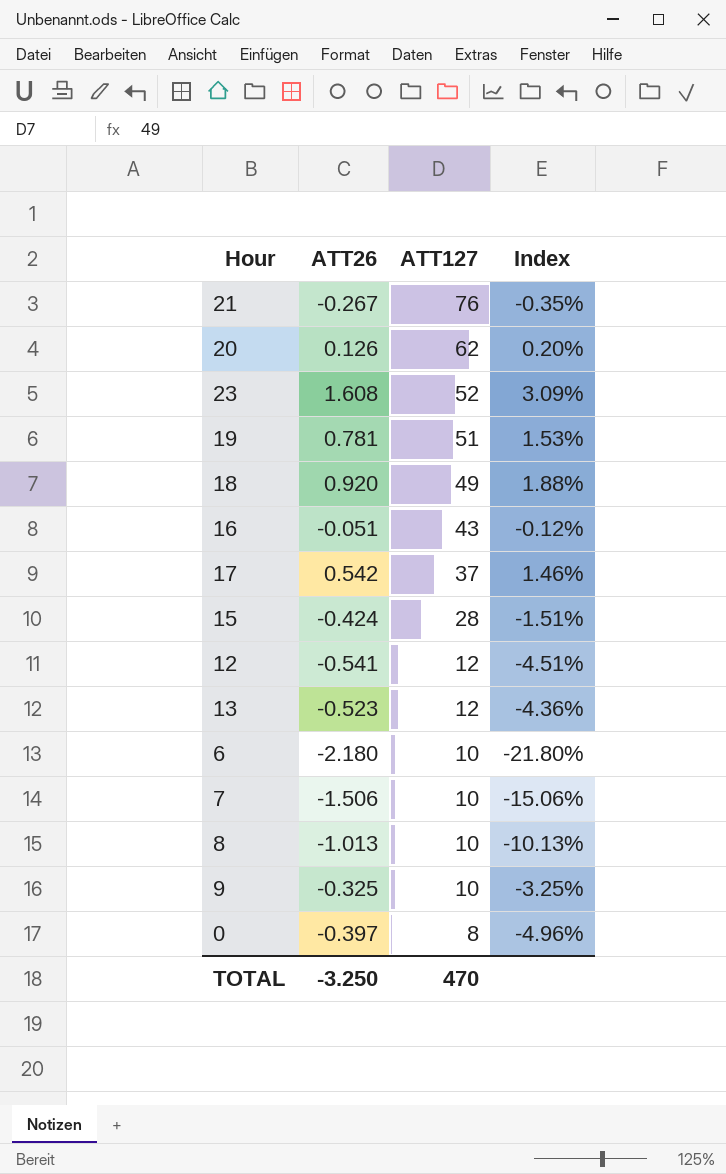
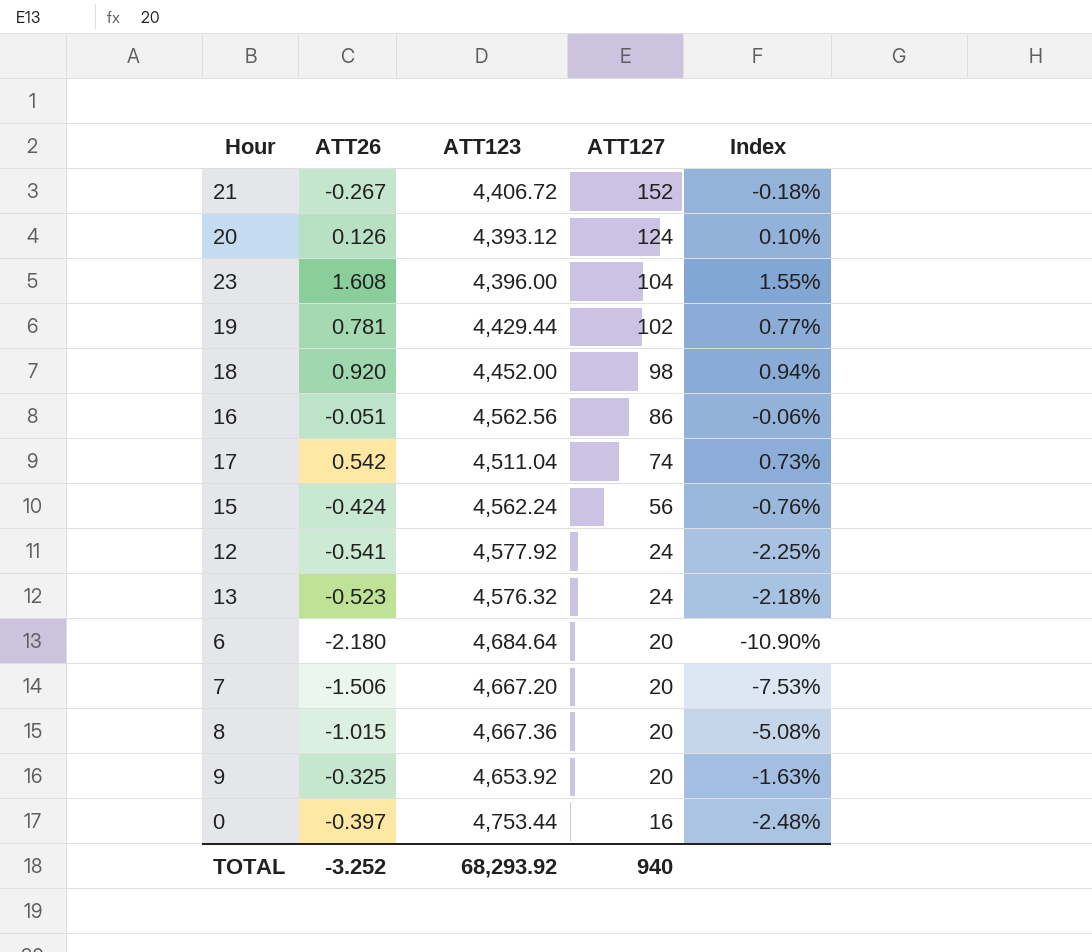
column ATT123 | position: none -> 3
21 | ATT127: 76 -> 152
21 | Index: -0.35% -> -0.18%
20 | ATT127: 62 -> 124
20 | Index: 0.20% -> 0.10%
23 | ATT127: 52 -> 104
23 | Index: 3.09% -> 1.55%
19 | ATT127: 51 -> 102
19 | Index: 1.53% -> 0.77%
18 | ATT127: 49 -> 98
18 | Index: 1.88% -> 0.94%
16 | ATT127: 43 -> 86
16 | Index: -0.12% -> -0.06%
17 | ATT127: 37 -> 74
17 | Index: 1.46% -> 0.73%
15 | ATT127: 28 -> 56
15 | Index: -1.51% -> -0.76%
12 | ATT127: 12 -> 24
12 | Index: -4.51% -> -2.25%
13 | ATT127: 12 -> 24
13 | Index: -4.36% -> -2.18%
6 | ATT127: 10 -> 20
6 | Index: -21.80% -> -10.90%
7 | ATT127: 10 -> 20
7 | Index: -15.06% -> -7.53%
8 | ATT26: -1.013 -> -1.015
8 | ATT127: 10 -> 20
8 | Index: -10.13% -> -5.08%
9 | ATT127: 10 -> 20
9 | Index: -3.25% -> -1.63%
0 | ATT127: 8 -> 16
0 | Index: -4.96% -> -2.48%
TOTAL | ATT26: -3.250 -> -3.252
TOTAL | ATT127: 470 -> 940

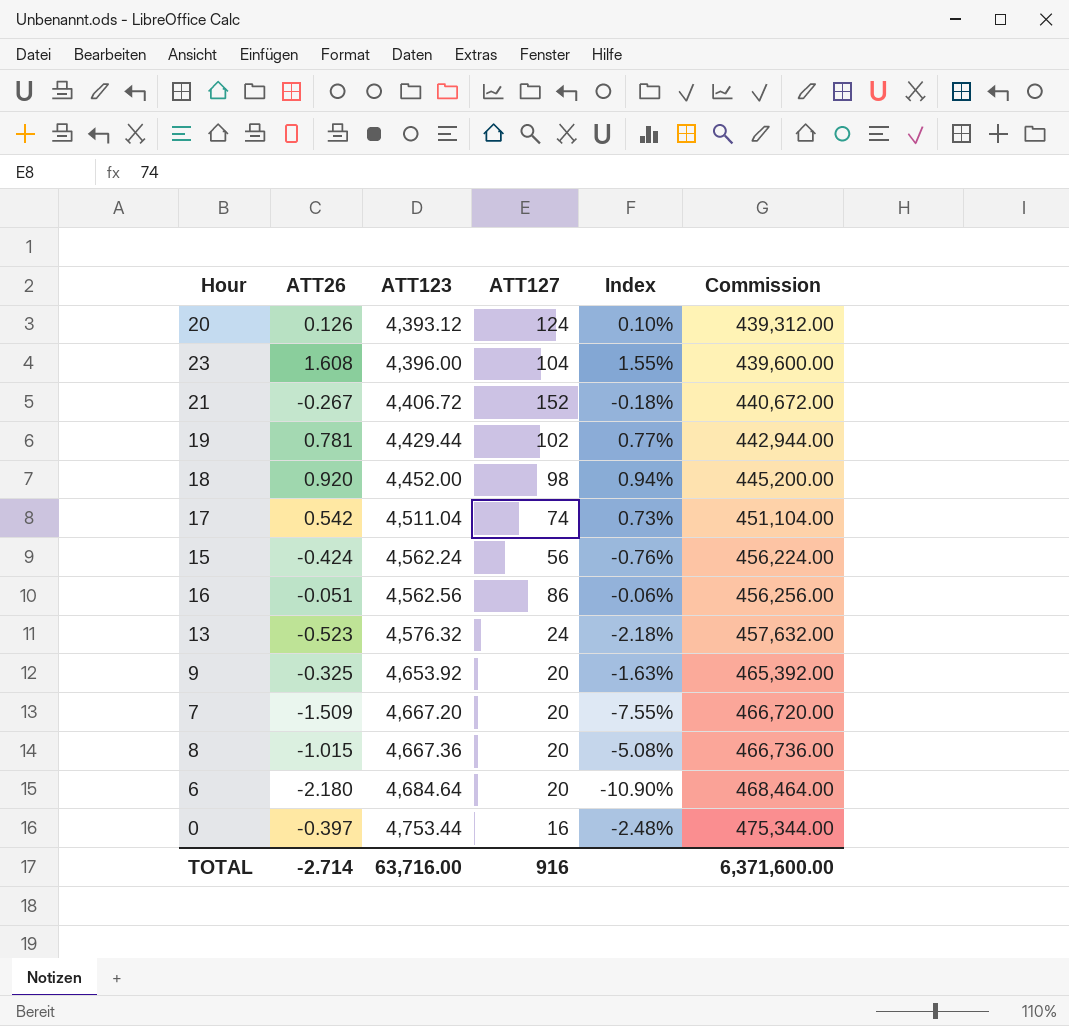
row order: ATT127 descending -> ATT123 ascending
column Commission | formula: none -> [ATT123] * 100
row 12: -0.541 | 4,577.92 | 24 | -2.25% -> none
7 | ATT26: -1.506 -> -1.509
7 | Index: -7.53% -> -7.55%
TOTAL | ATT26: -3.252 -> -2.714
TOTAL | ATT123: 68,293.92 -> 63,716.00
TOTAL | ATT127: 940 -> 916

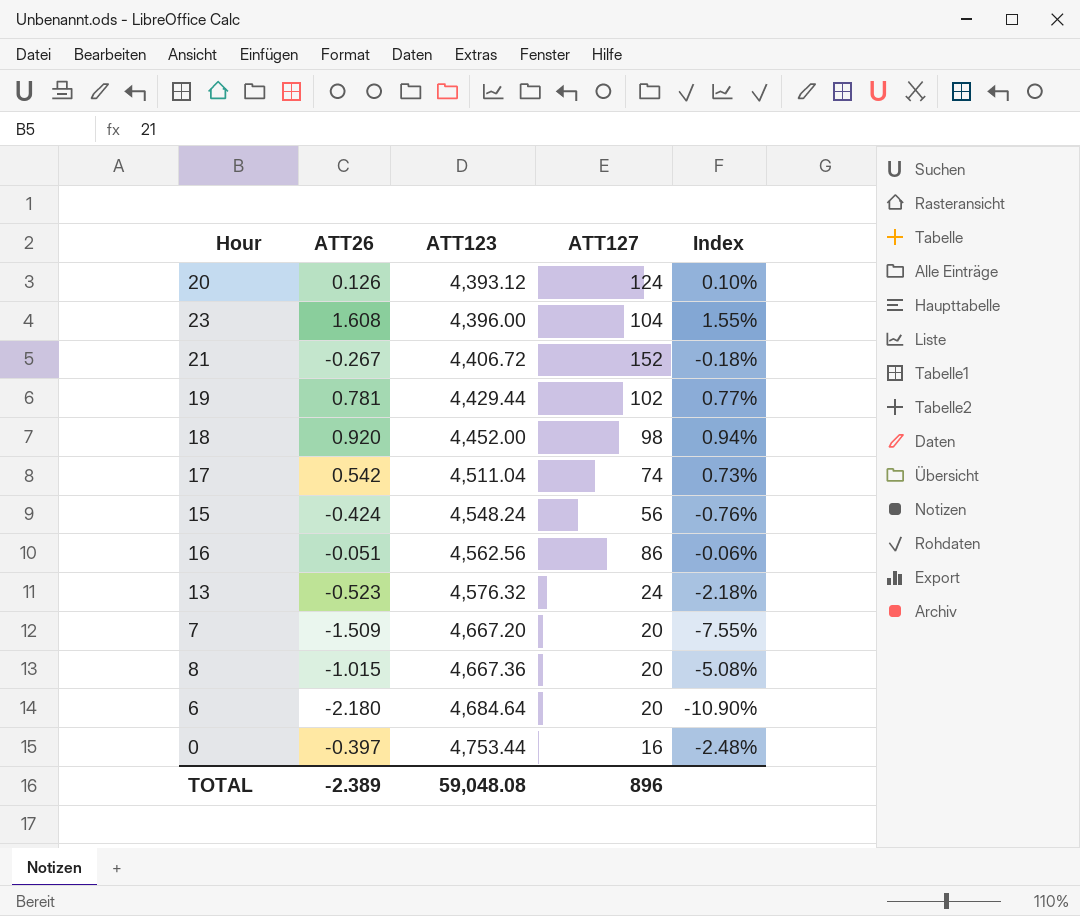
column Commission | formula: [ATT123] * 100 -> none
row 9: -0.325 | 4,653.92 | 20 | -1.63% | 465,392.00 -> none
15 | ATT123: 4,562.24 -> 4,548.24
TOTAL | ATT26: -2.714 -> -2.389
TOTAL | ATT123: 63,716.00 -> 59,048.08
TOTAL | ATT127: 916 -> 896

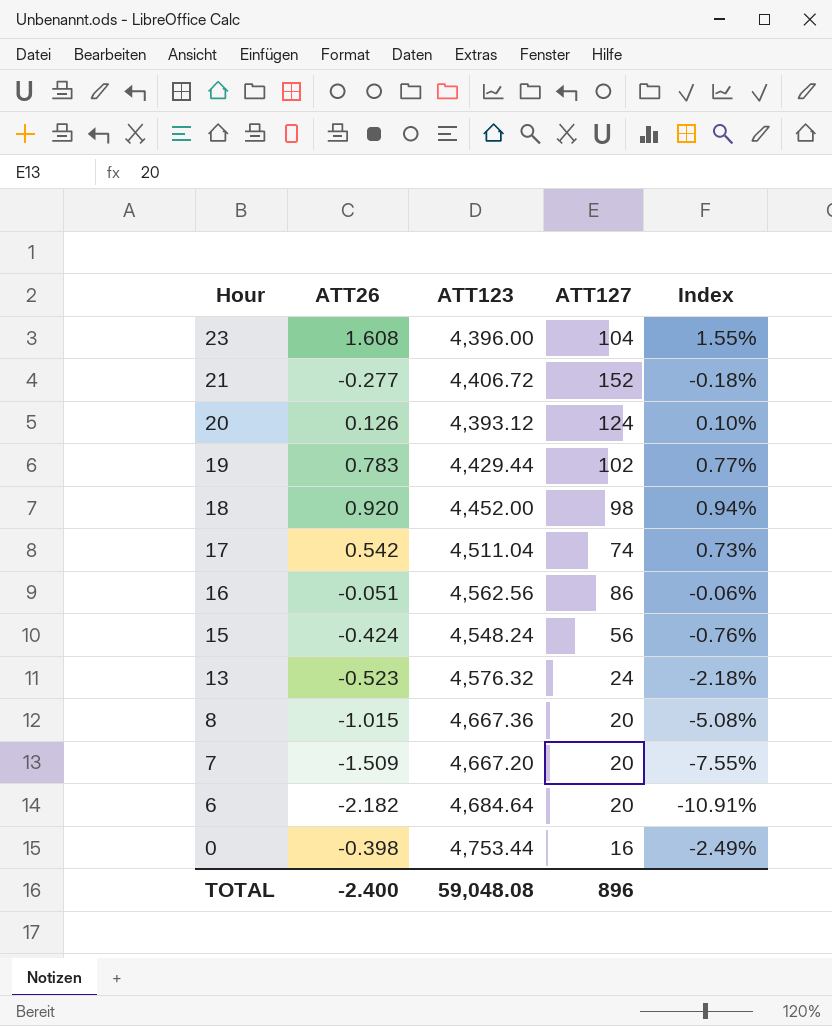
row order: ATT123 ascending -> Hour descending
21 | ATT26: -0.267 -> -0.277
19 | ATT26: 0.781 -> 0.783
6 | ATT26: -2.180 -> -2.182
6 | Index: -10.90% -> -10.91%
0 | ATT26: -0.397 -> -0.398
0 | Index: -2.48% -> -2.49%
TOTAL | ATT26: -2.389 -> -2.400

